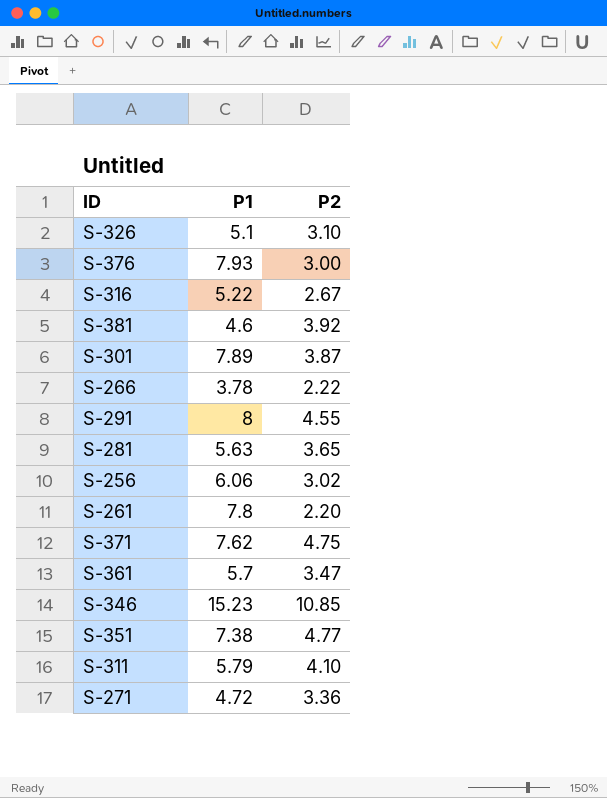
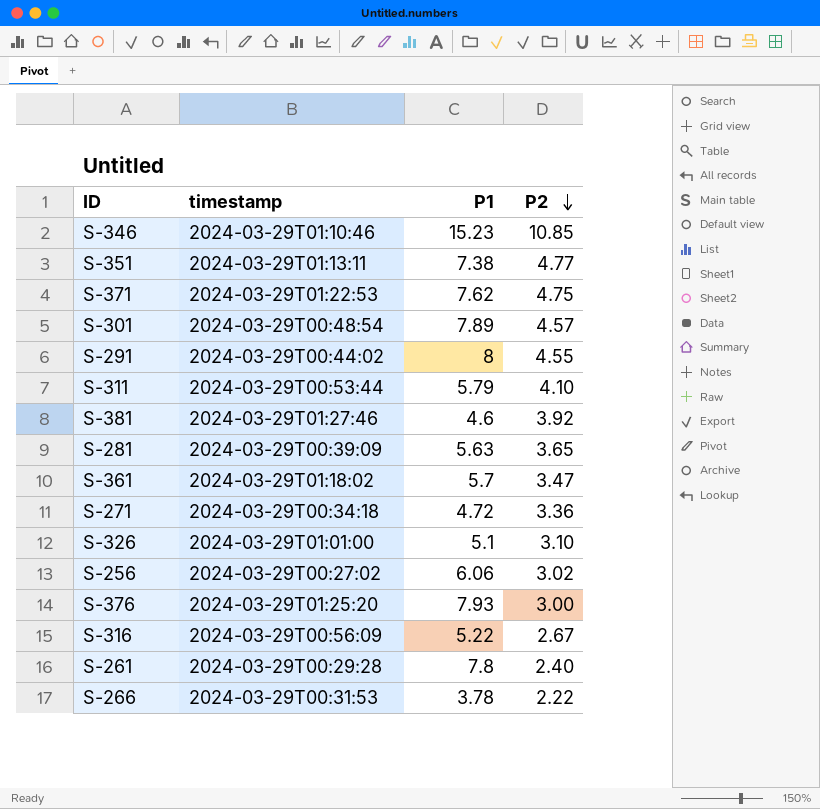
row order: none -> P2 descending
column timestamp | position: none -> 2
S-301 | P2: 3.87 -> 4.57
S-261 | P2: 2.20 -> 2.40

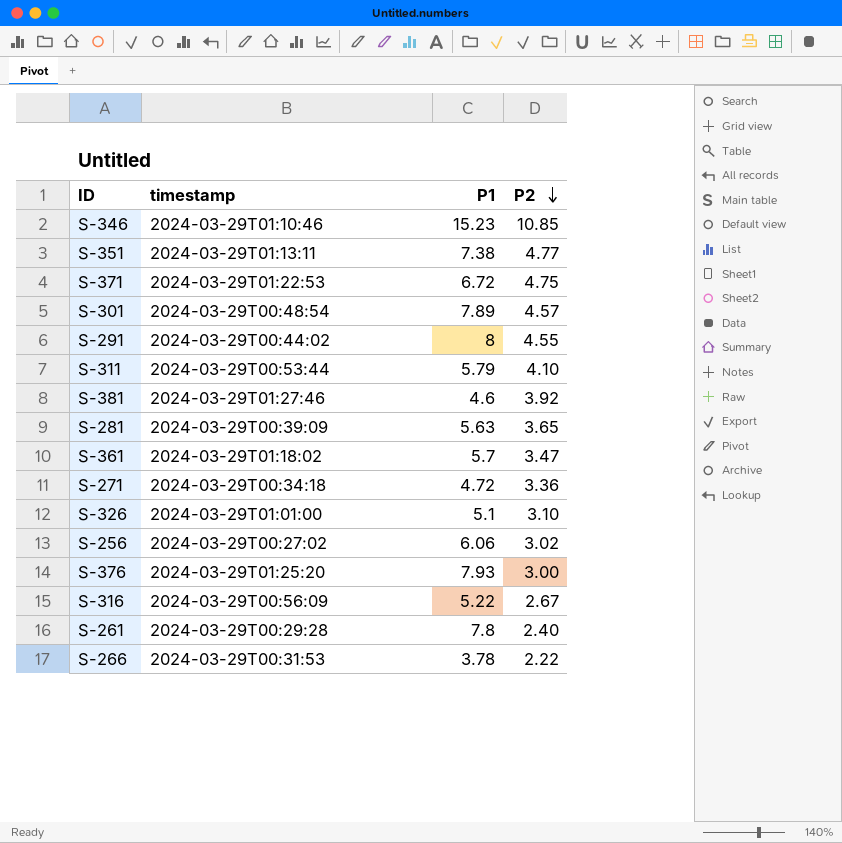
S-371 | P1: 7.62 -> 6.72

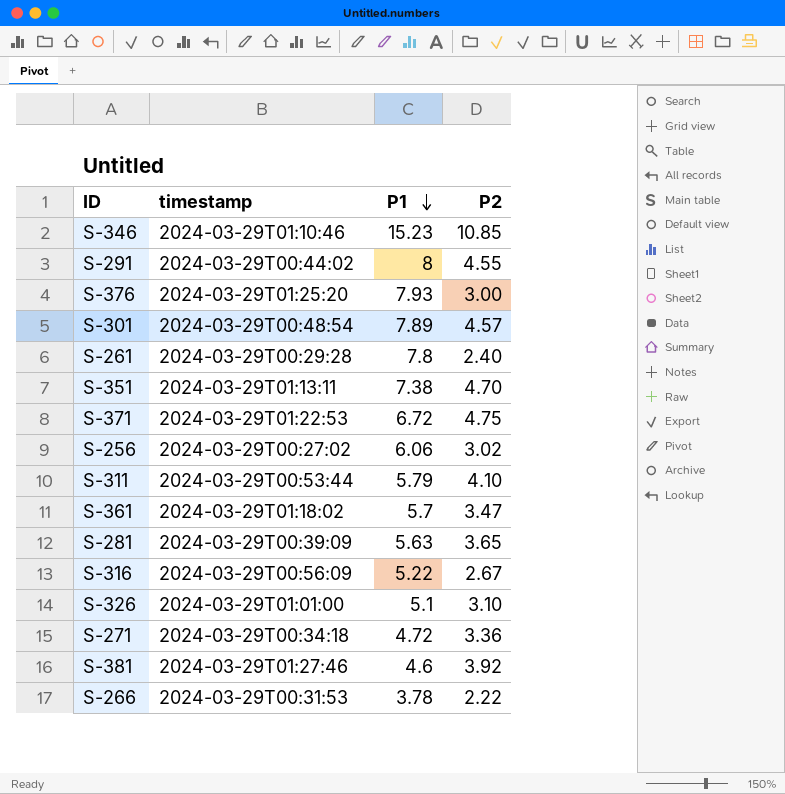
row order: P2 descending -> P1 descending
S-351 | P2: 4.77 -> 4.70

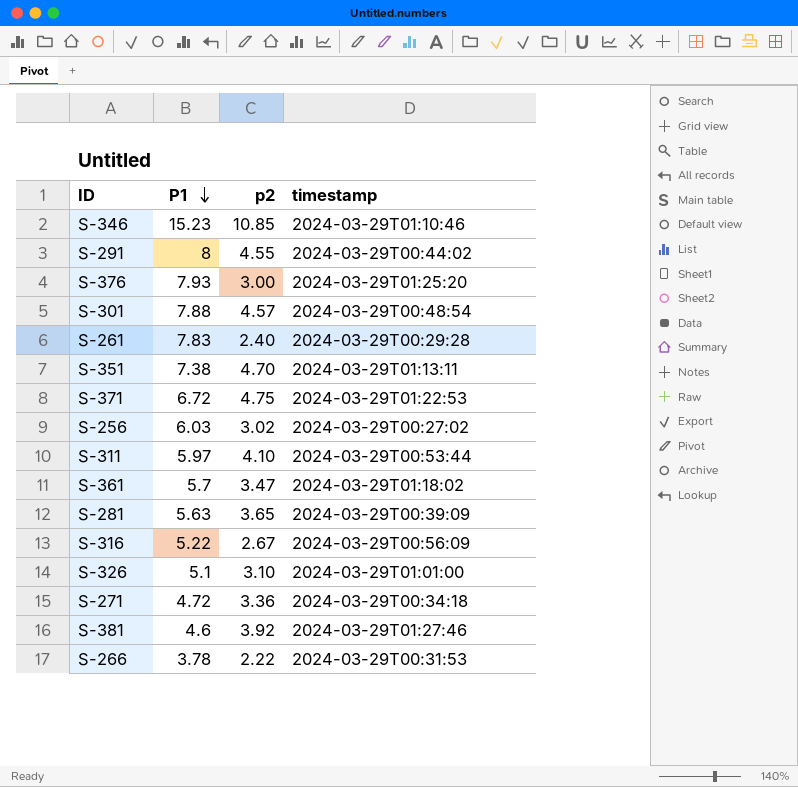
column name: P2 -> p2
column timestamp | position: 2 -> 4
S-301 | P1: 7.89 -> 7.88
S-261 | P1: 7.8 -> 7.83
S-256 | P1: 6.06 -> 6.03
S-311 | P1: 5.79 -> 5.97

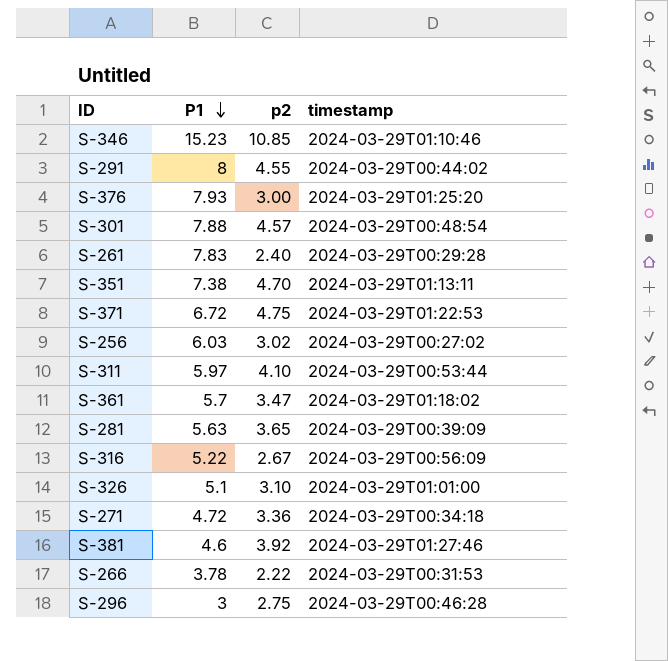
row S-296: none -> 3 | 2.75 | 2024-03-29T00:46:28

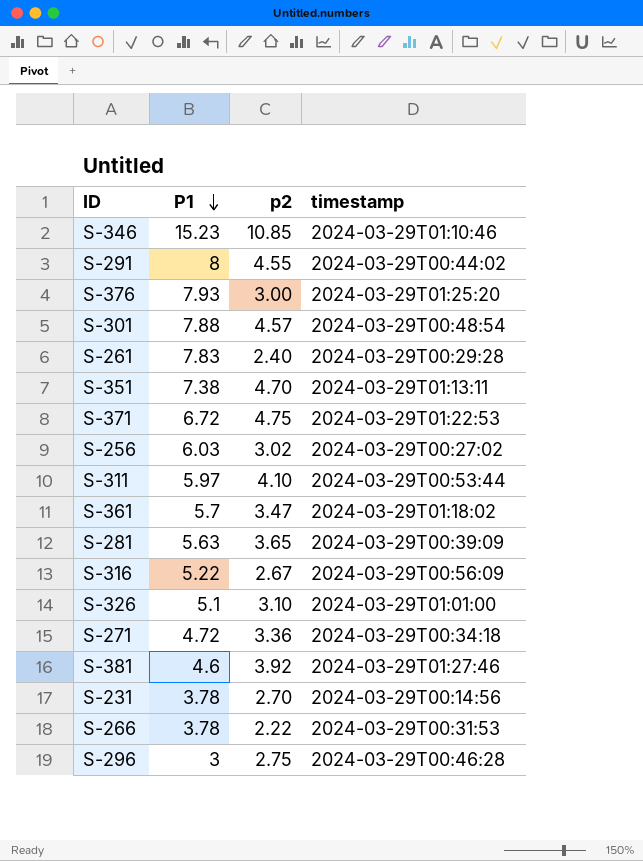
row S-231: none -> 3.78 | 2.70 | 2024-03-29T00:14:56

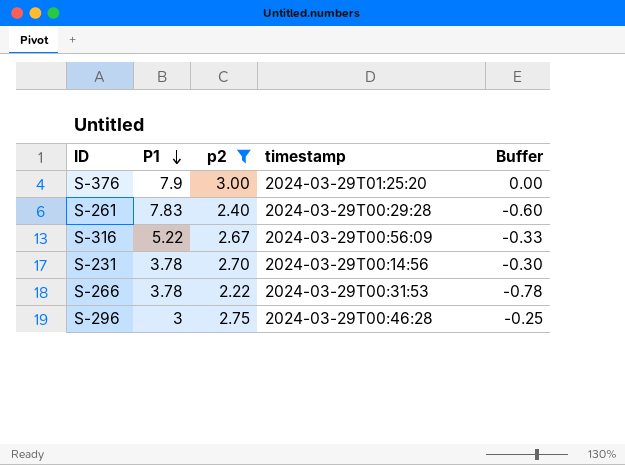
filter: none -> p2 <= 3.00
column Buffer | formula: none -> [p2] - 3
S-376 | P1: 7.93 -> 7.9

